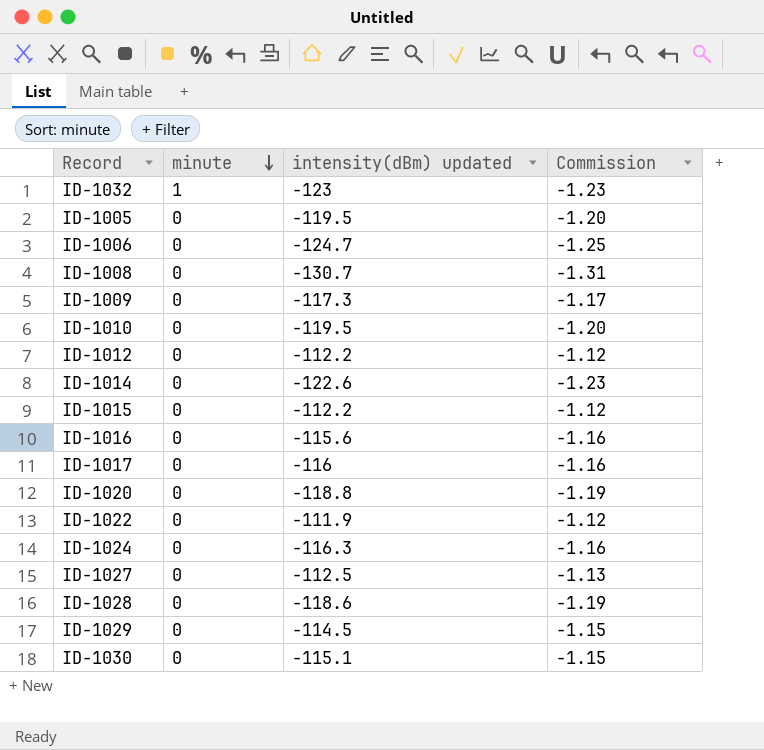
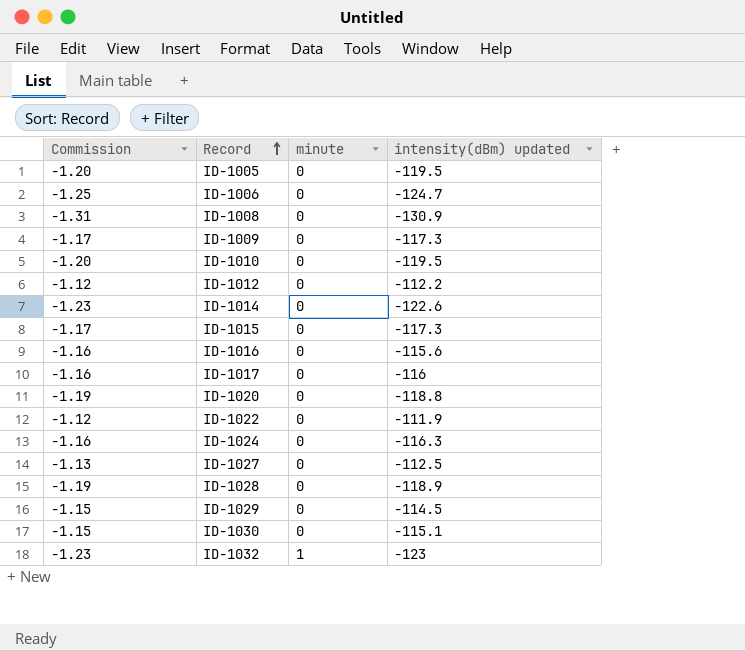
row order: minute descending -> Record ascending
column Commission | position: 4 -> 1
ID-1008 | intensity(dBm) updated: -130.7 -> -130.9
ID-1015 | Commission: -1.12 -> -1.17
ID-1015 | intensity(dBm) updated: -112.2 -> -117.3
ID-1028 | intensity(dBm) updated: -118.6 -> -118.9

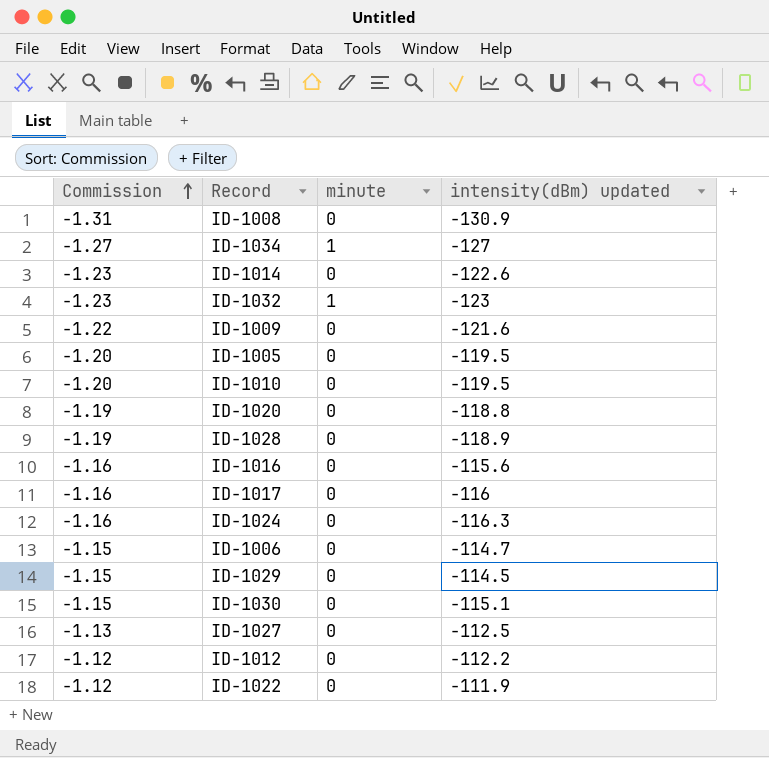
row order: Record ascending -> Commission ascending
row ID-1015: -1.17 | 0 | -117.3 -> none
row ID-1034: none -> -1.27 | 1 | -127
ID-1009 | Commission: -1.17 -> -1.22
ID-1009 | intensity(dBm) updated: -117.3 -> -121.6
ID-1006 | Commission: -1.25 -> -1.15
ID-1006 | intensity(dBm) updated: -124.7 -> -114.7

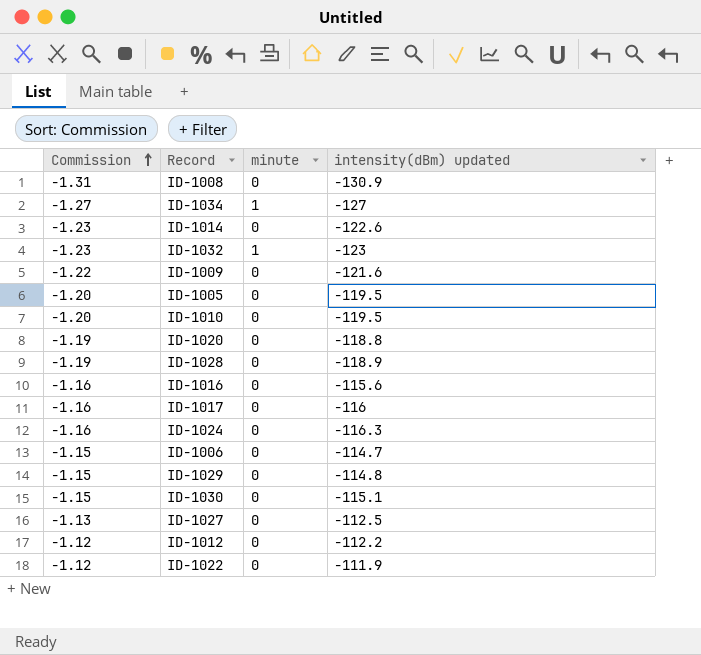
ID-1029 | intensity(dBm) updated: -114.5 -> -114.8

